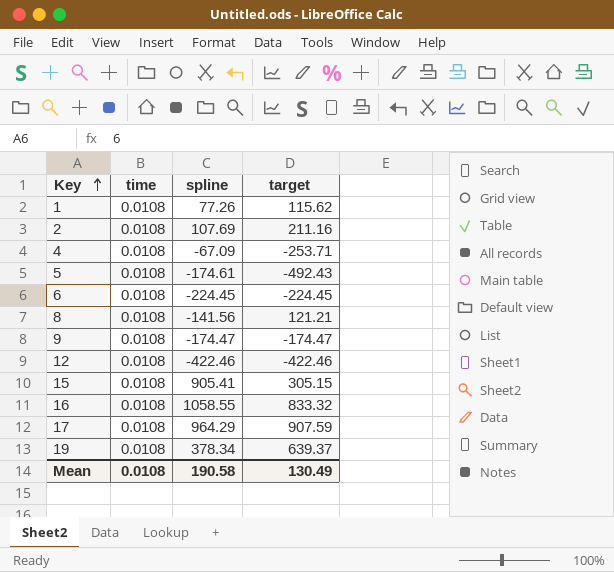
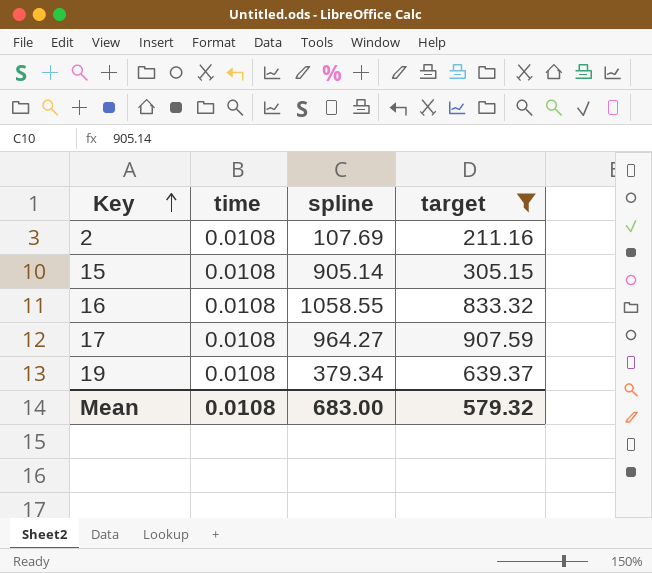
filter: none -> target >= 211.16
15 | spline: 905.41 -> 905.14
17 | spline: 964.29 -> 964.27
19 | spline: 378.34 -> 379.34
Mean | spline: 190.58 -> 683.00
Mean | target: 130.49 -> 579.32

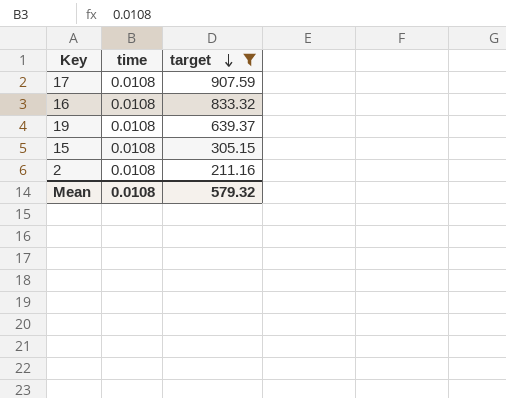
row order: Key ascending -> target descending
column spline | position: 3 -> none

